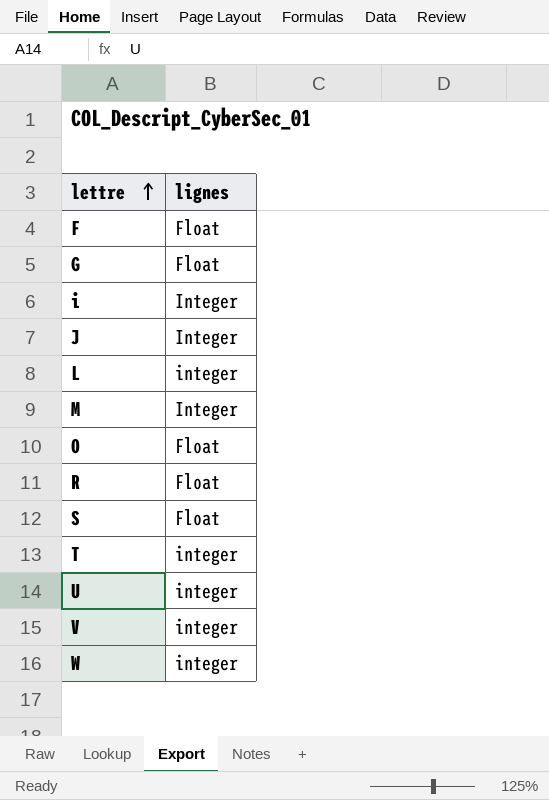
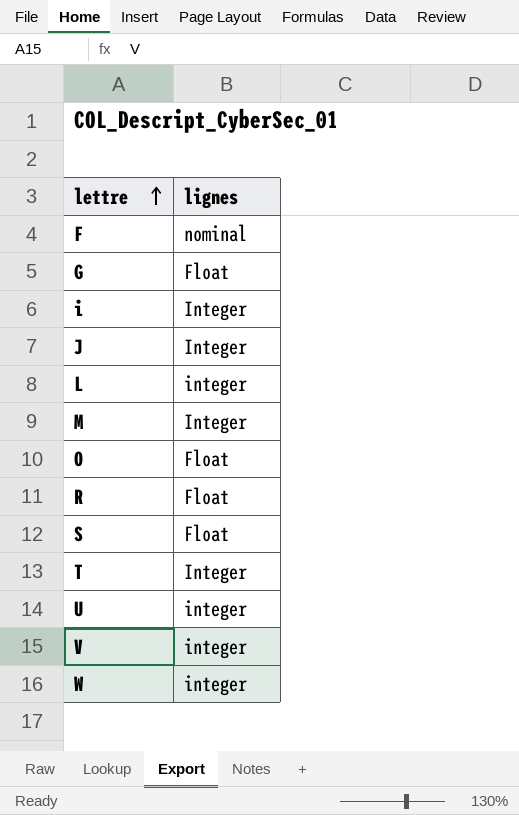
F | lignes: Float -> nominal
T | lignes: integer -> Integer

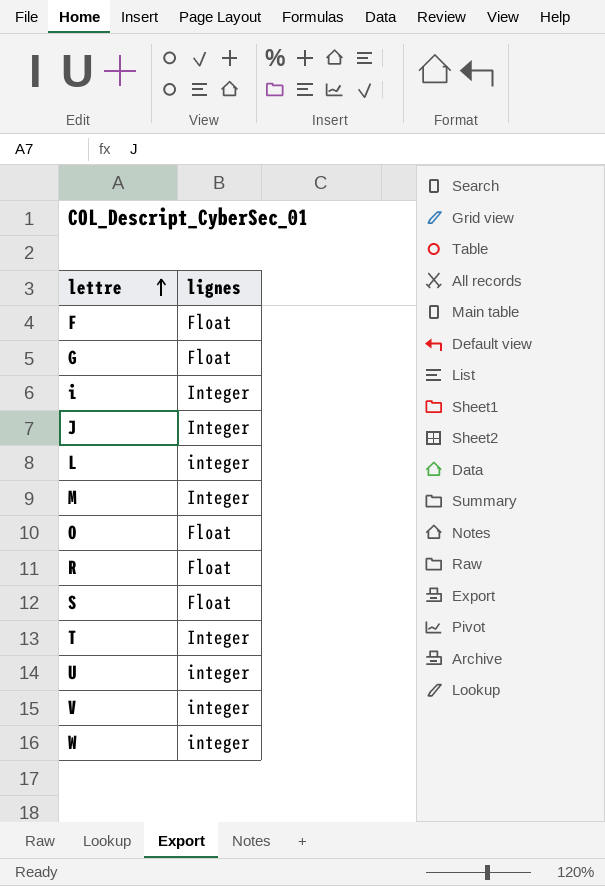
F | lignes: nominal -> Float

